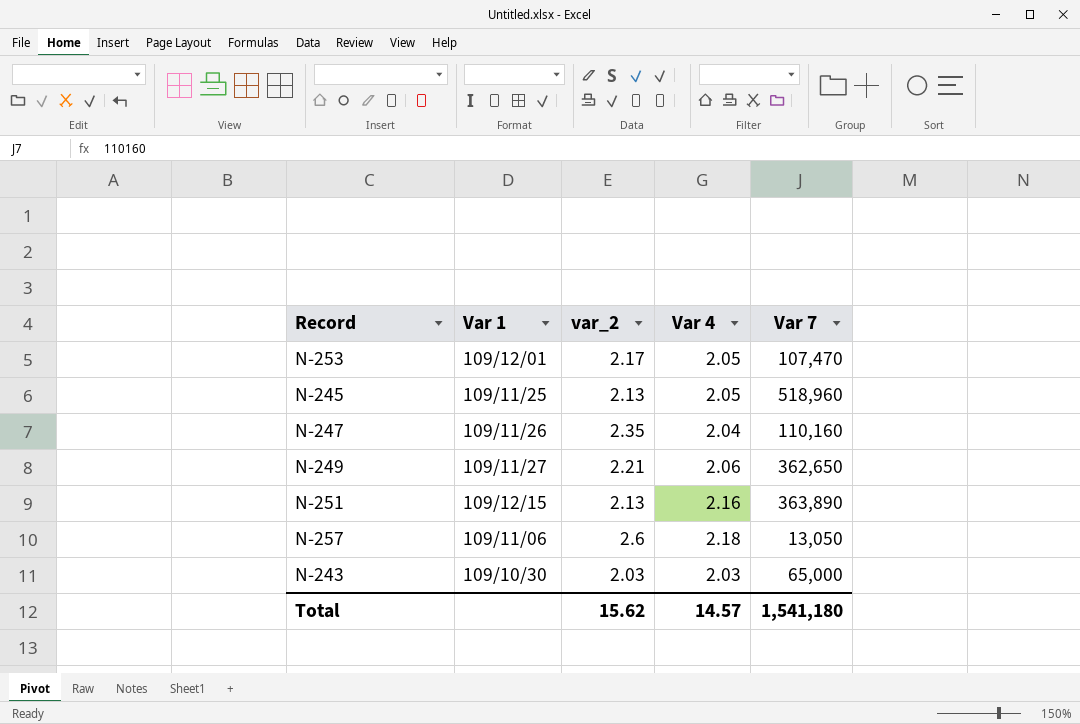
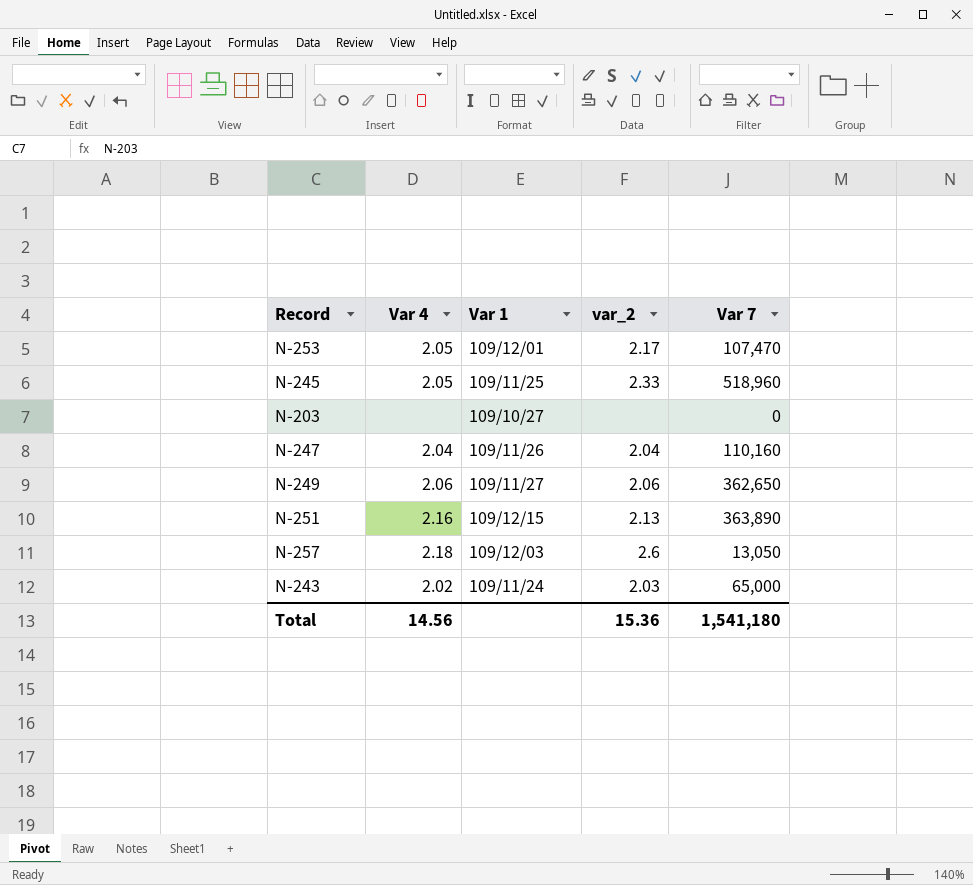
column Var 4 | position: 4 -> 2
N-245 | var_2: 2.13 -> 2.33
row N-203: none -> none | 109/10/27 | none | 0
N-247 | var_2: 2.35 -> 2.04
N-249 | var_2: 2.21 -> 2.06
N-257 | Var 1: 109/11/06 -> 109/12/03
N-243 | Var 4: 2.03 -> 2.02
N-243 | Var 1: 109/10/30 -> 109/11/24
Total | Var 4: 14.57 -> 14.56
Total | var_2: 15.62 -> 15.36

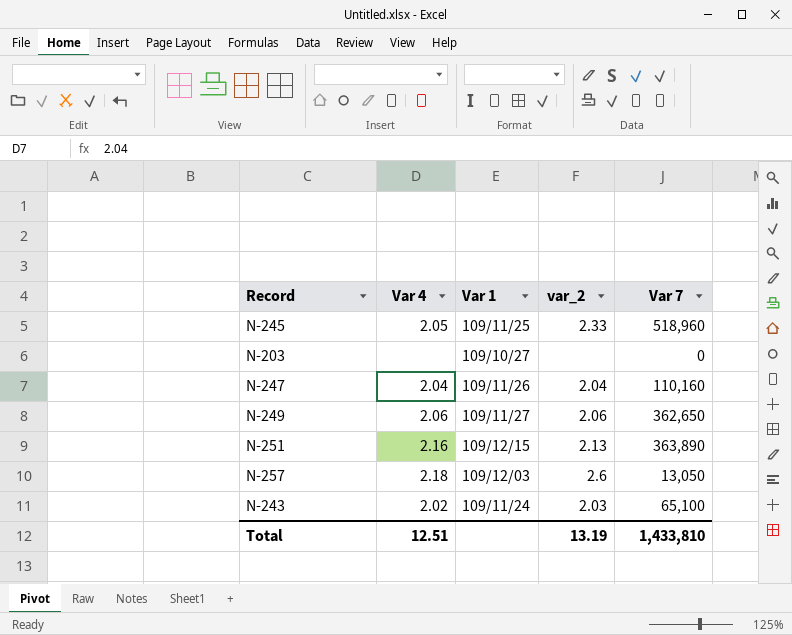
row N-253: 2.05 | 109/12/01 | 2.17 | 107,470 -> none
N-243 | Var 7: 65,000 -> 65,100
Total | Var 4: 14.56 -> 12.51
Total | var_2: 15.36 -> 13.19
Total | Var 7: 1,541,180 -> 1,433,810

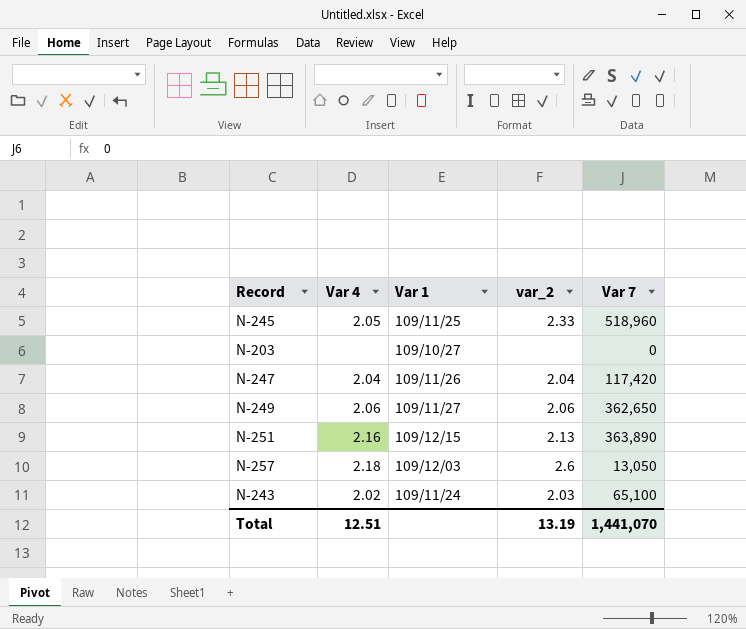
N-247 | Var 7: 110,160 -> 117,420
Total | Var 7: 1,433,810 -> 1,441,070

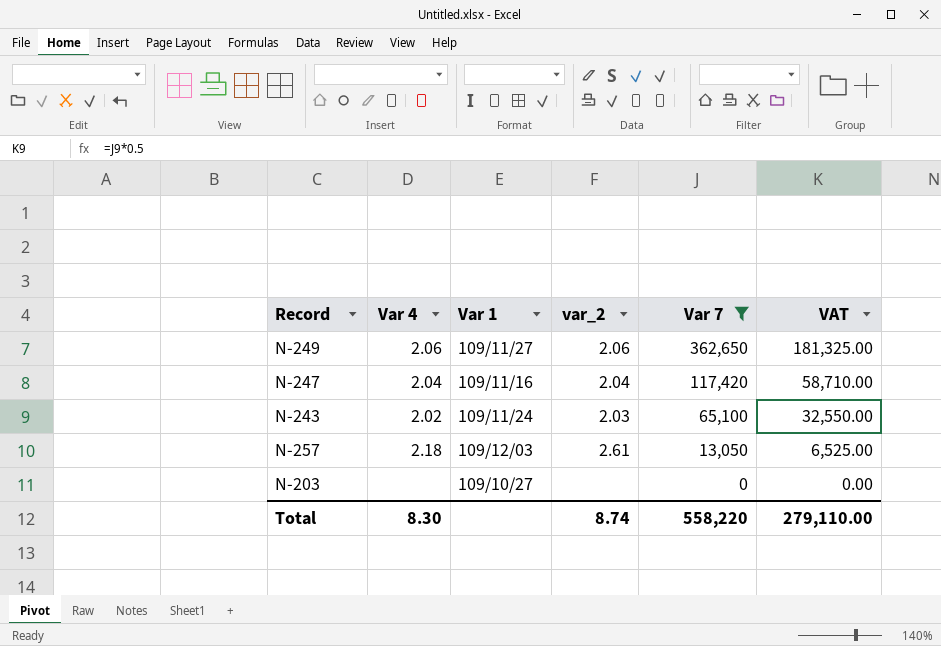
filter: none -> Var 7 <= 362,650
row order: none -> Var 7 descending
column VAT | formula: none -> [Var 7] * 0.5
N-247 | Var 1: 109/11/26 -> 109/11/16
N-257 | var_2: 2.6 -> 2.61
Total | Var 4: 12.51 -> 8.30
Total | var_2: 13.19 -> 8.74
Total | Var 7: 1,441,070 -> 558,220

